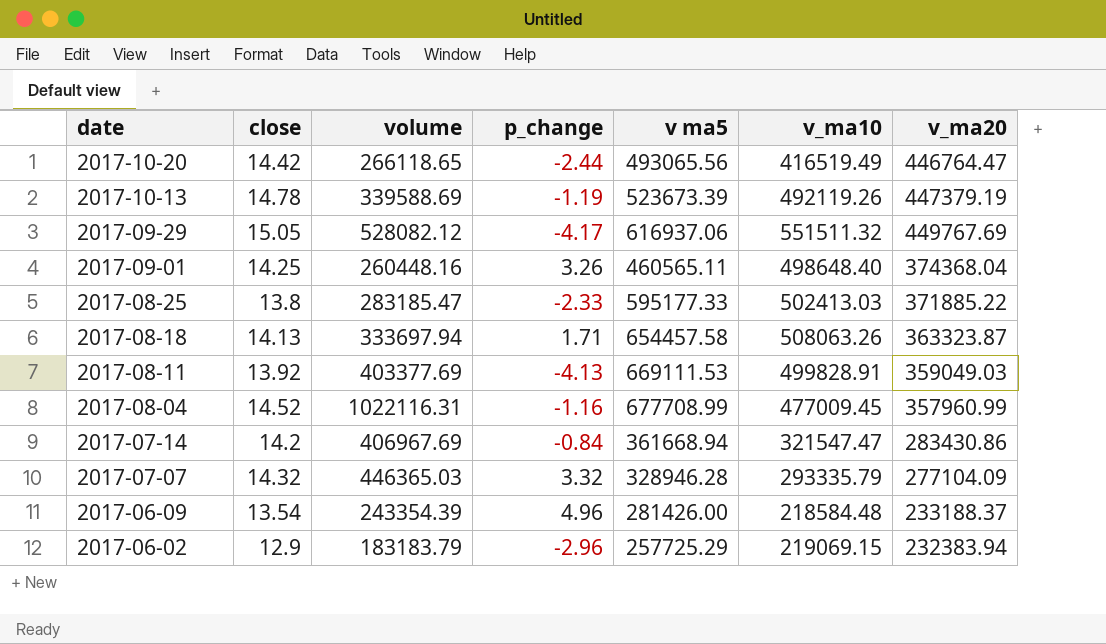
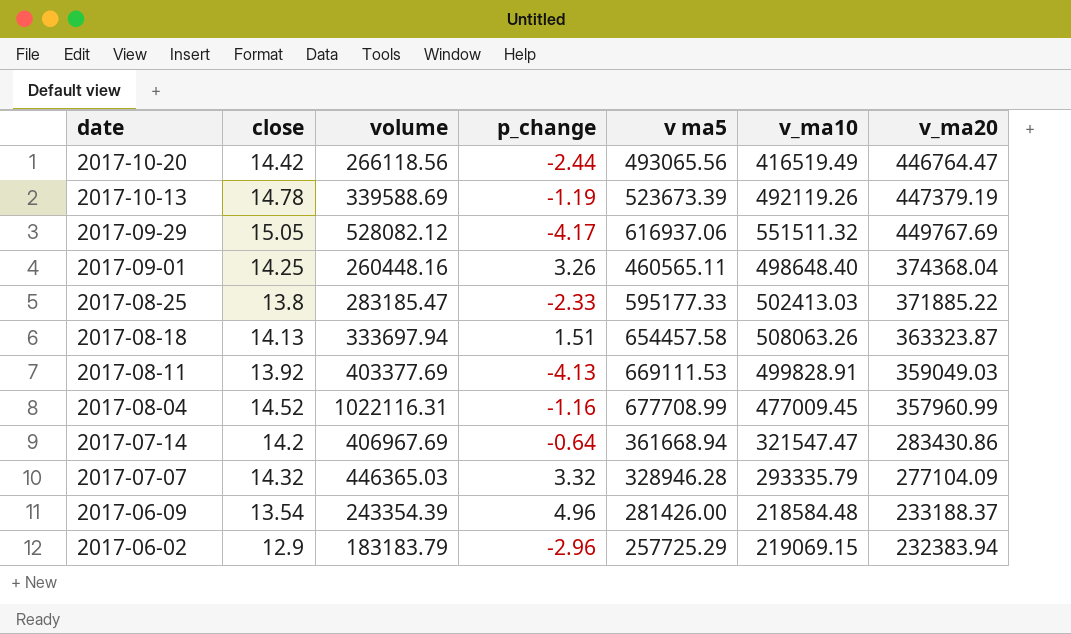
2017-10-20 | volume: 266118.65 -> 266118.56
2017-08-18 | p_change: 1.71 -> 1.51
2017-07-14 | p_change: -0.84 -> -0.64

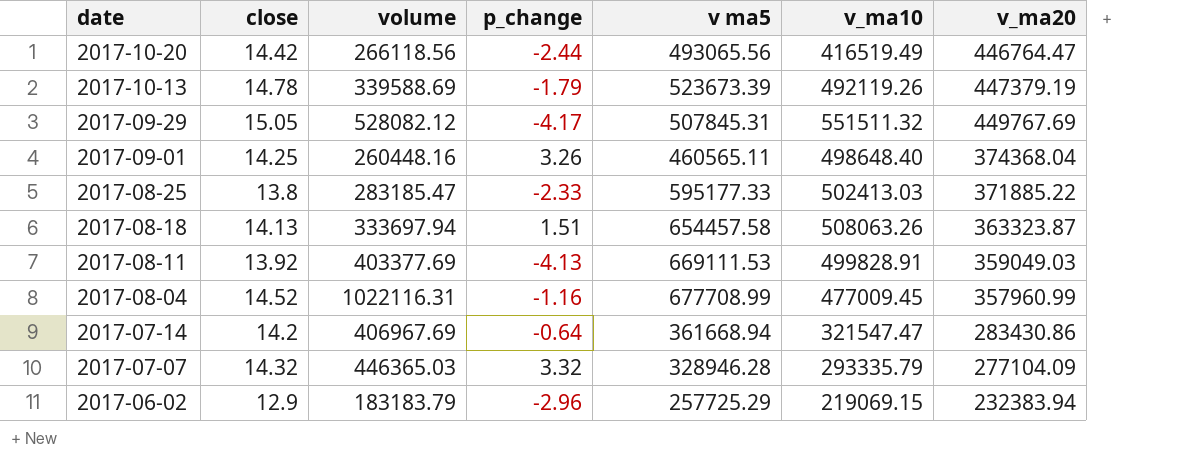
row 2017-06-09: 13.54 | 243354.39 | 4.96 | 281426.00 | 218584.48 | 233188.37 -> none
2017-10-13 | p_change: -1.19 -> -1.79
2017-09-29 | v ma5: 616937.06 -> 507845.31

